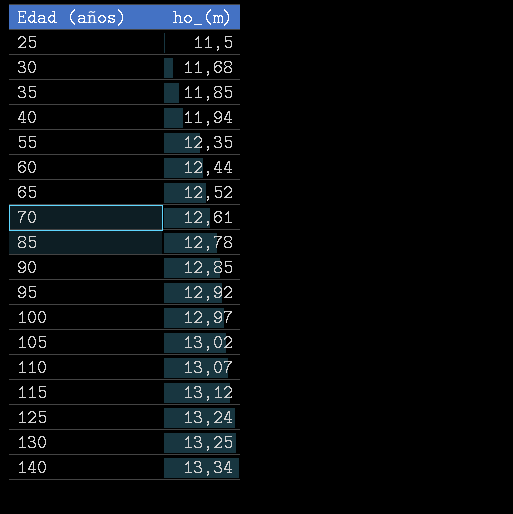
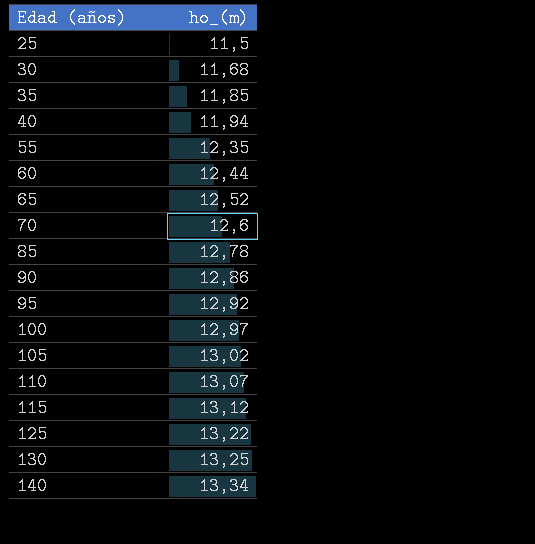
70 | ho_(m): 12,61 -> 12,6
90 | ho_(m): 12,85 -> 12,86
125 | ho_(m): 13,24 -> 13,22

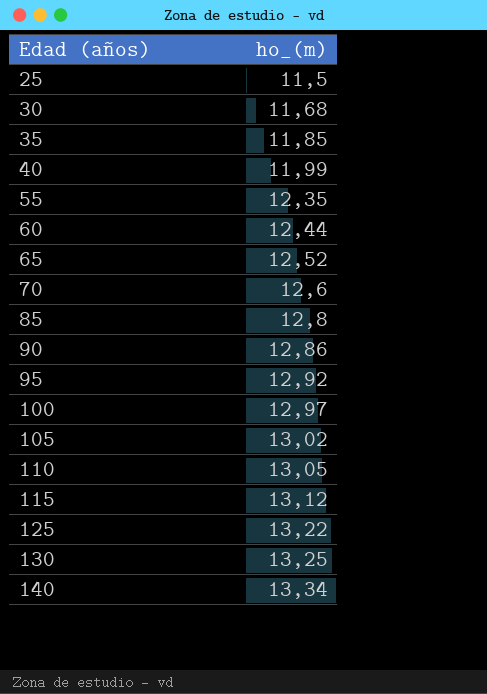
40 | ho_(m): 11,94 -> 11,99
85 | ho_(m): 12,78 -> 12,8
110 | ho_(m): 13,07 -> 13,05

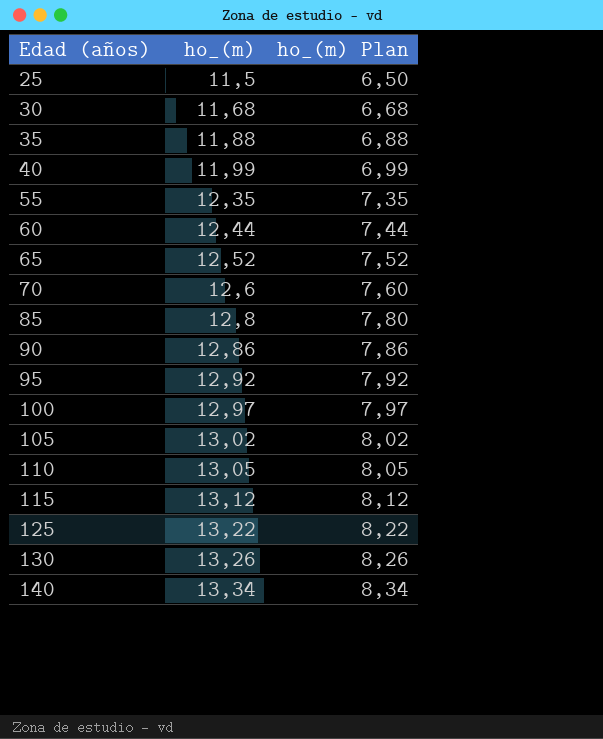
column ho_(m) Plan | formula: none -> [ho_(m)] - 5
35 | ho_(m): 11,85 -> 11,88
130 | ho_(m): 13,25 -> 13,26

